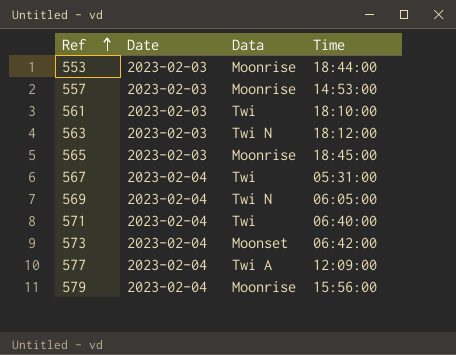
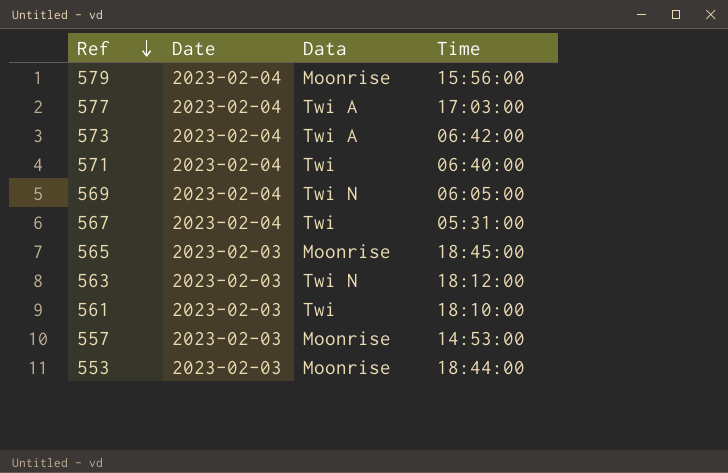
row order: Ref ascending -> Ref descending
577 | Time: 12:09:00 -> 17:03:00
573 | Data: Moonset -> Twi A

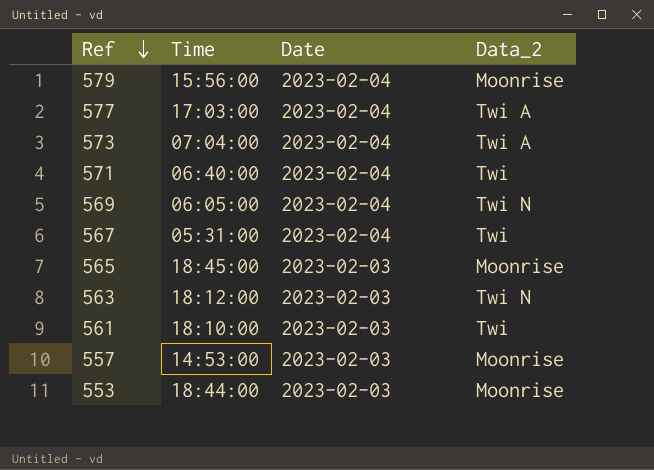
column Time | position: 4 -> 2
column name: Data -> Data_2
573 | Time: 06:42:00 -> 07:04:00

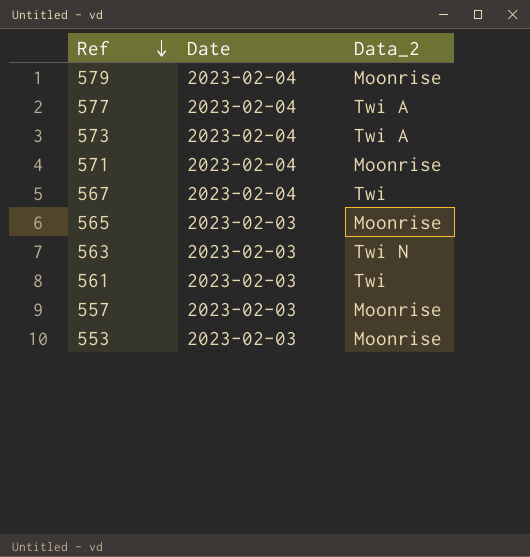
column Time | position: 2 -> none
row 569: 06:05:00 | 2023-02-04 | Twi N -> none
571 | Data_2: Twi -> Moonrise

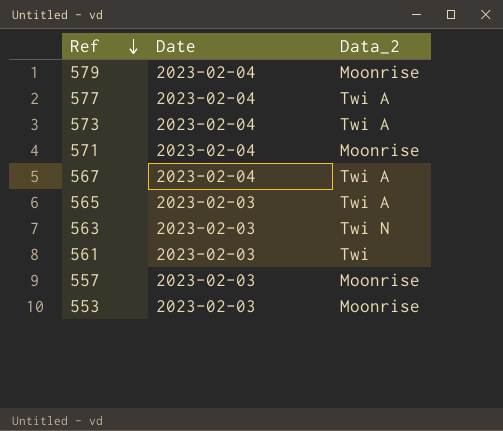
567 | Data_2: Twi -> Twi A
565 | Data_2: Moonrise -> Twi A

